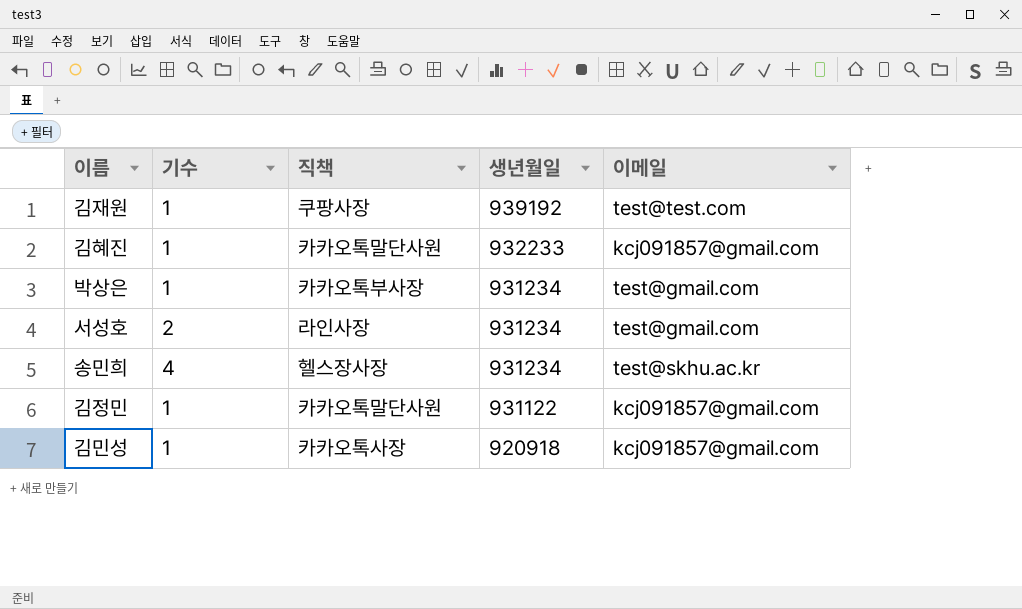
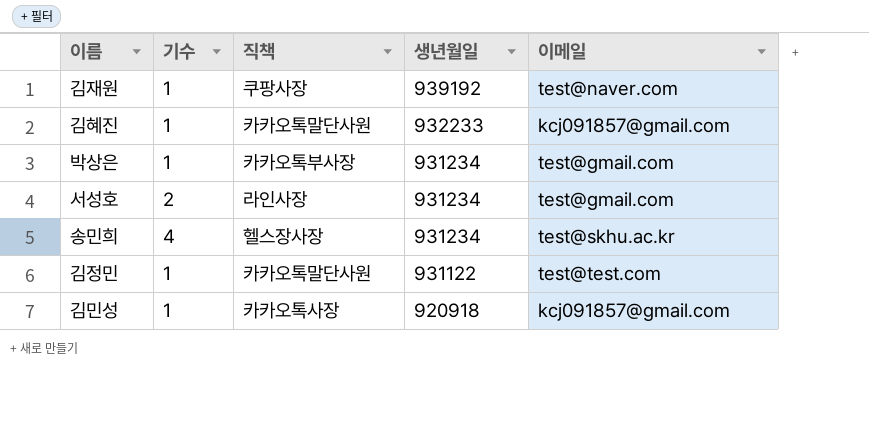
김재원 | 이메일: test@test.com -> test@naver.com
김정민 | 이메일: kcj091857@gmail.com -> test@test.com

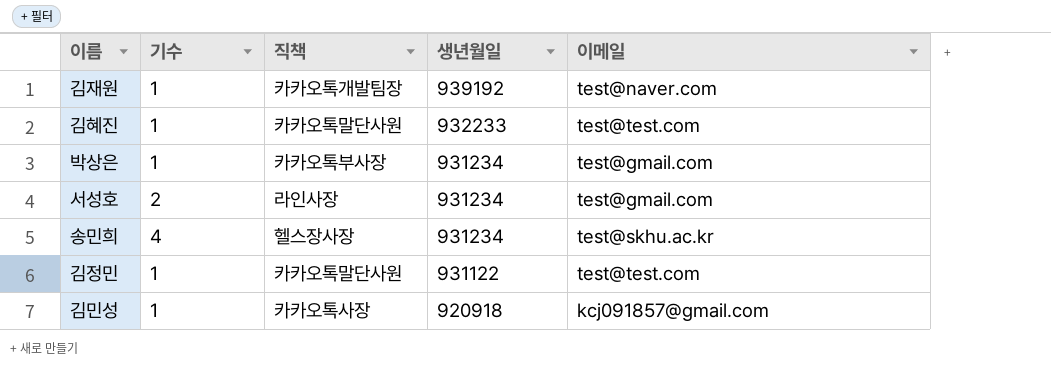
김재원 | 직책: 쿠팡사장 -> 카카오톡개발팀장
김혜진 | 이메일: kcj091857@gmail.com -> test@test.com

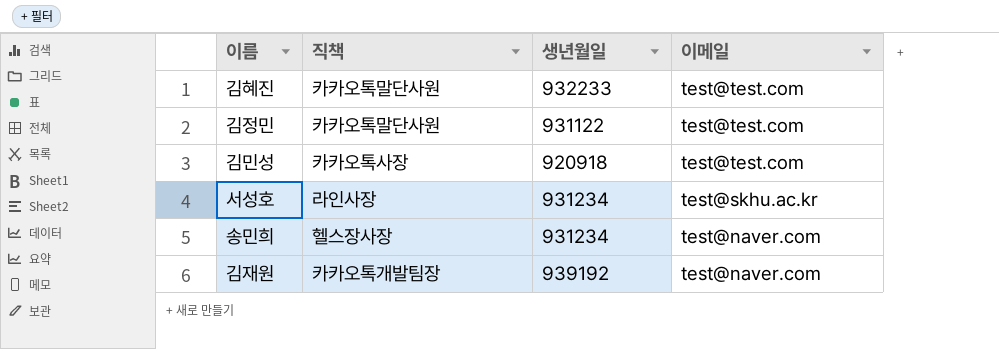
row order: 생년월일 descending -> 이메일 descending
column 기수 | position: 2 -> none
row 박상은: 1 | 카카오톡부사장 | 931234 | test@gmail.com -> none
김민성 | 이메일: kcj091857@gmail.com -> test@test.com
서성호 | 이메일: test@gmail.com -> test@skhu.ac.kr
송민희 | 이메일: test@skhu.ac.kr -> test@naver.com

